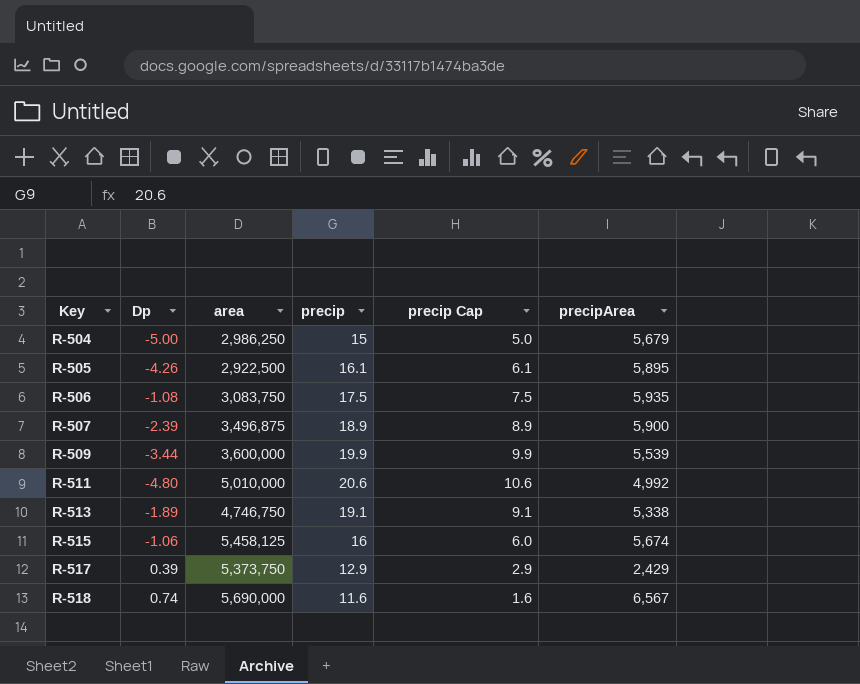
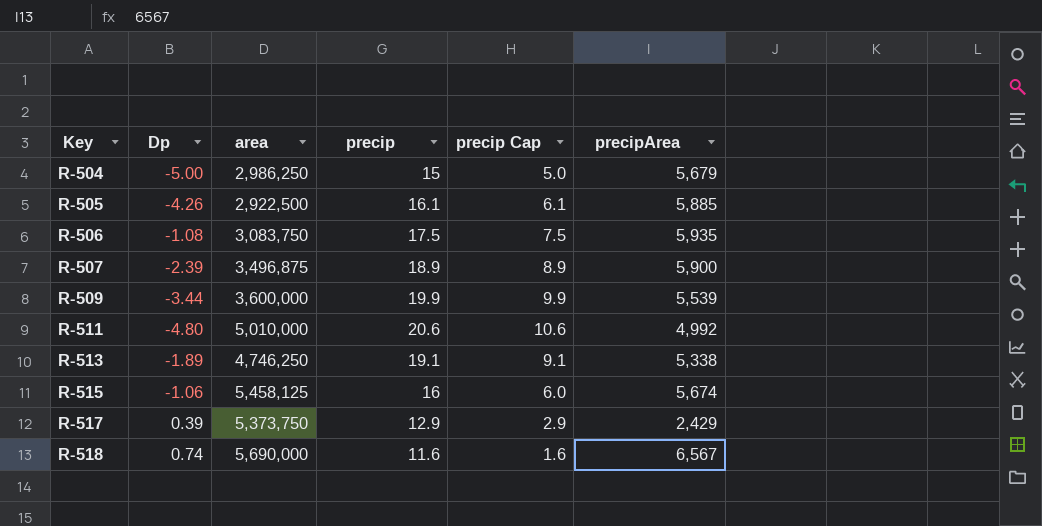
R-505 | precipArea: 5,895 -> 5,885
R-513 | area: 4,746,750 -> 4,746,250

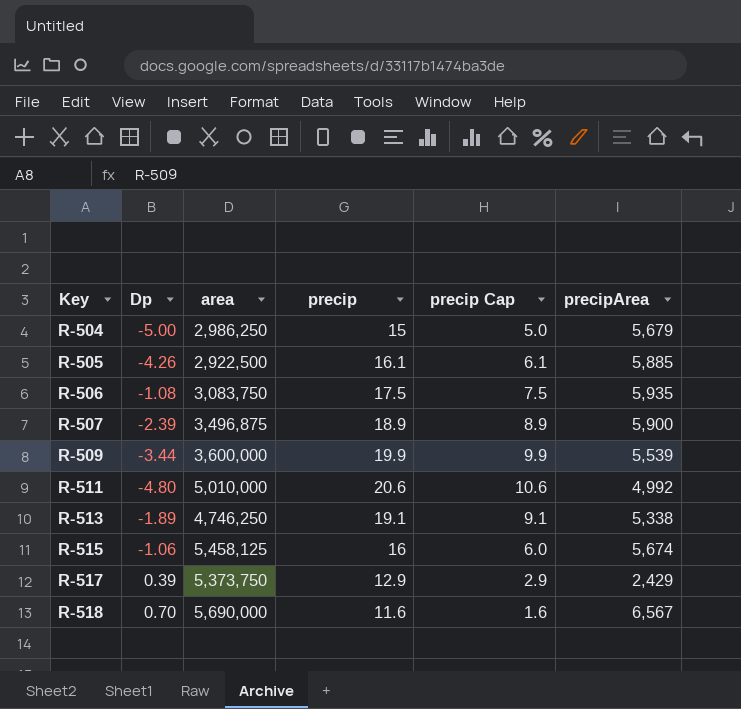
R-518 | Dp: 0.74 -> 0.70

